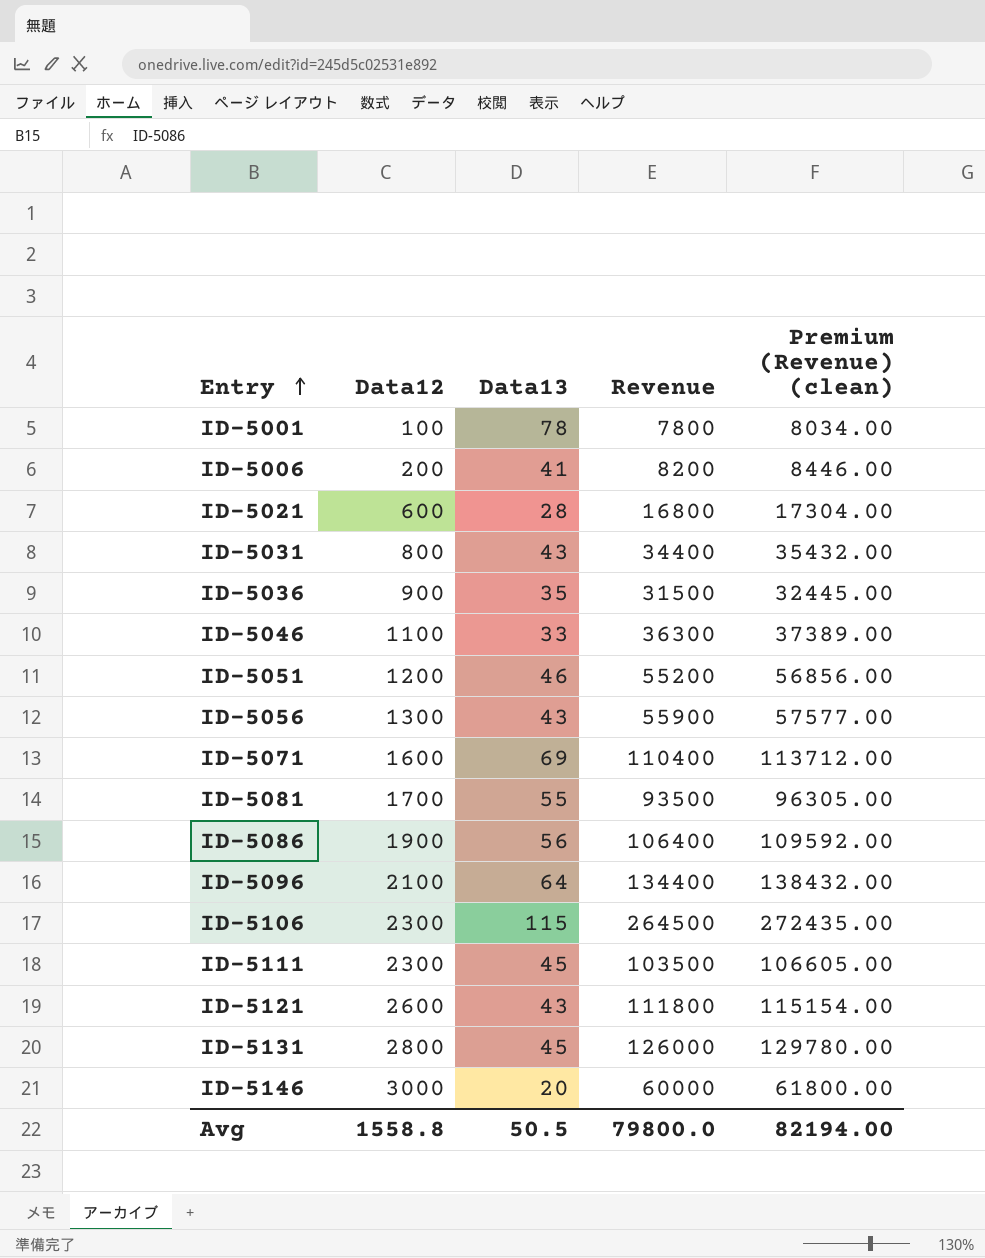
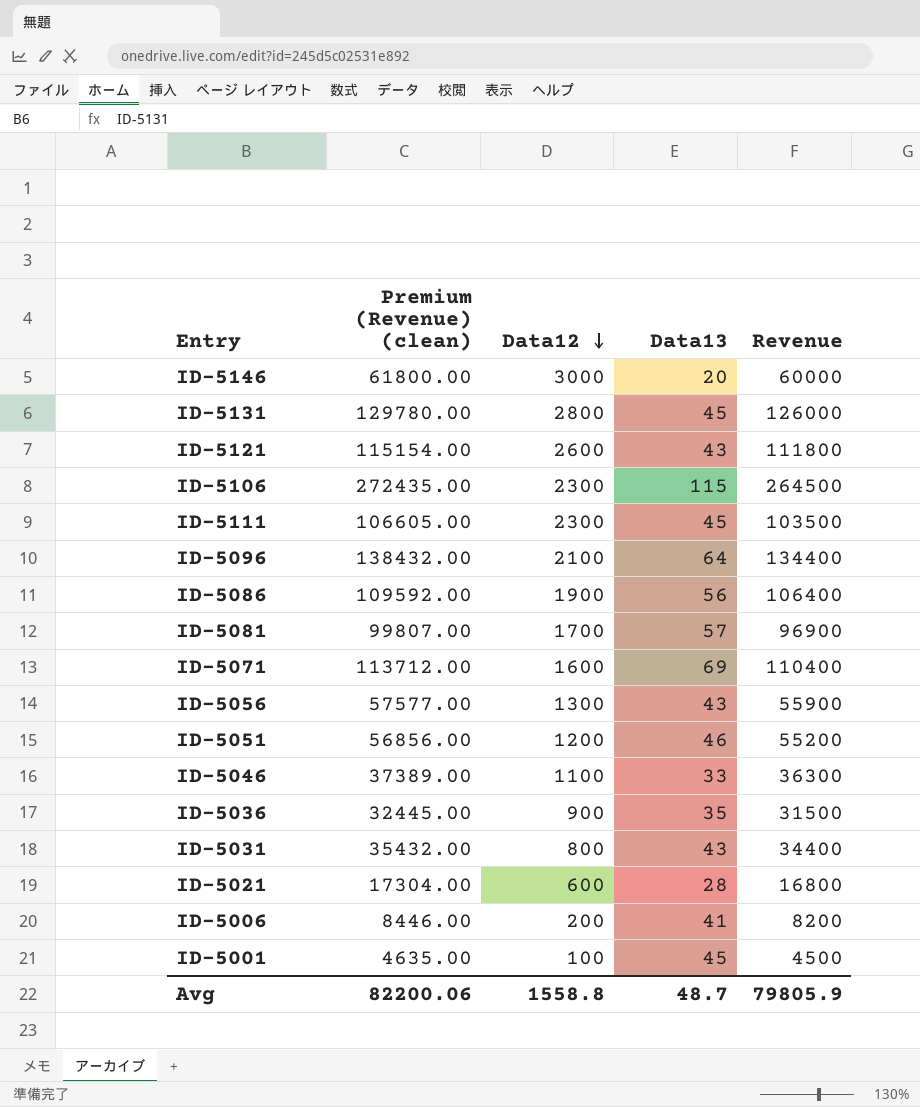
row order: Entry ascending -> Data12 descending
column Premium (Revenue) (clean) | position: 5 -> 2
ID-5081 | Premium (Revenue) (clean): 96305.00 -> 99807.00
ID-5081 | Data13: 55 -> 57
ID-5081 | Revenue: 93500 -> 96900
ID-5001 | Premium (Revenue) (clean): 8034.00 -> 4635.00
ID-5001 | Data13: 78 -> 45
ID-5001 | Revenue: 7800 -> 4500
Avg | Premium (Revenue) (clean): 82194.00 -> 82200.06
Avg | Data13: 50.5 -> 48.7
Avg | Revenue: 79800.0 -> 79805.9

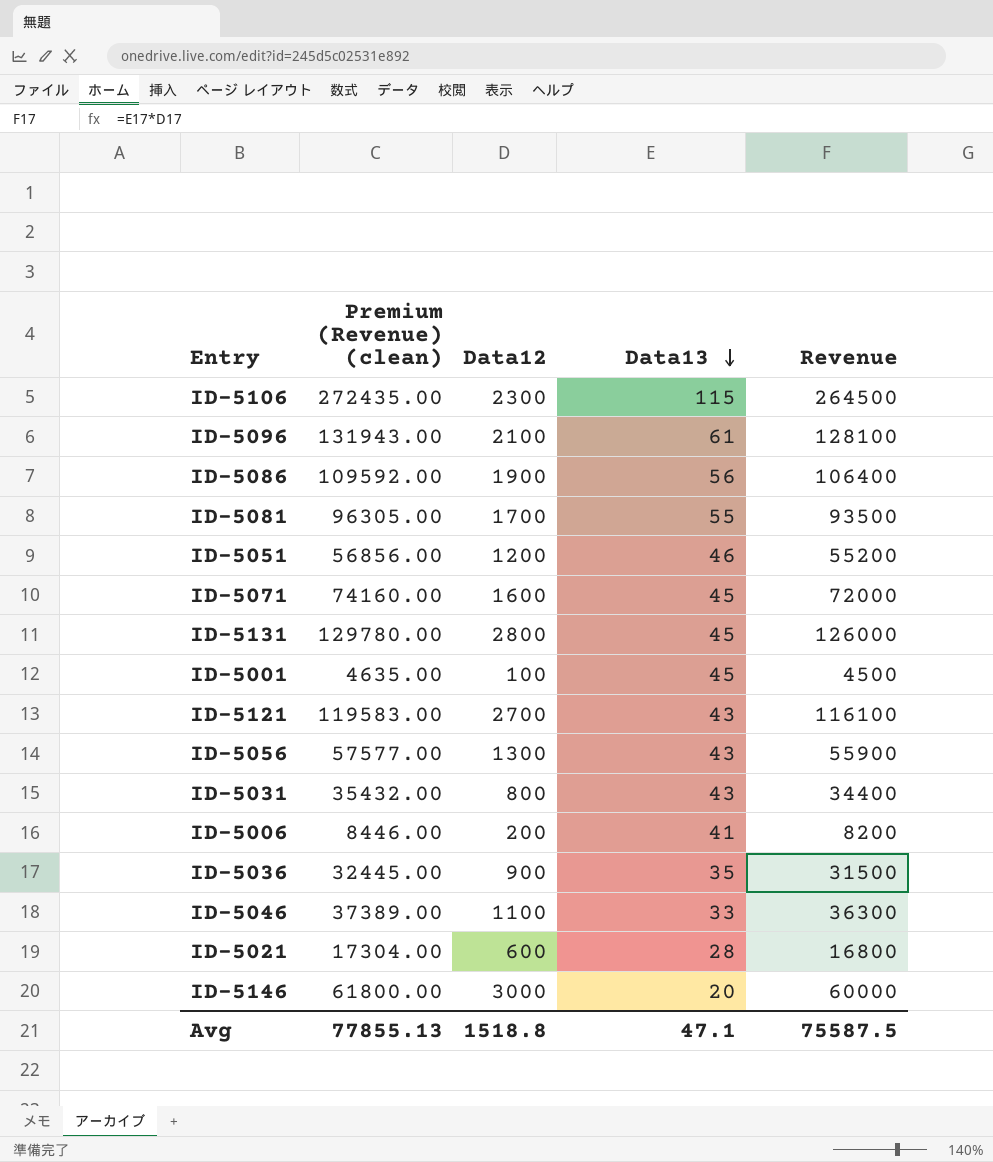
row order: Data12 descending -> Data13 descending
row ID-5111: 106605.00 | 2300 | 45 | 103500 -> none
ID-5096 | Premium (Revenue) (clean): 138432.00 -> 131943.00
ID-5096 | Data13: 64 -> 61
ID-5096 | Revenue: 134400 -> 128100
ID-5081 | Premium (Revenue) (clean): 99807.00 -> 96305.00
ID-5081 | Data13: 57 -> 55
ID-5081 | Revenue: 96900 -> 93500
ID-5071 | Premium (Revenue) (clean): 113712.00 -> 74160.00
ID-5071 | Data13: 69 -> 45
ID-5071 | Revenue: 110400 -> 72000
ID-5121 | Premium (Revenue) (clean): 115154.00 -> 119583.00
ID-5121 | Data12: 2600 -> 2700
ID-5121 | Revenue: 111800 -> 116100
Avg | Premium (Revenue) (clean): 82200.06 -> 77855.13
Avg | Data12: 1558.8 -> 1518.8
Avg | Data13: 48.7 -> 47.1
Avg | Revenue: 79805.9 -> 75587.5

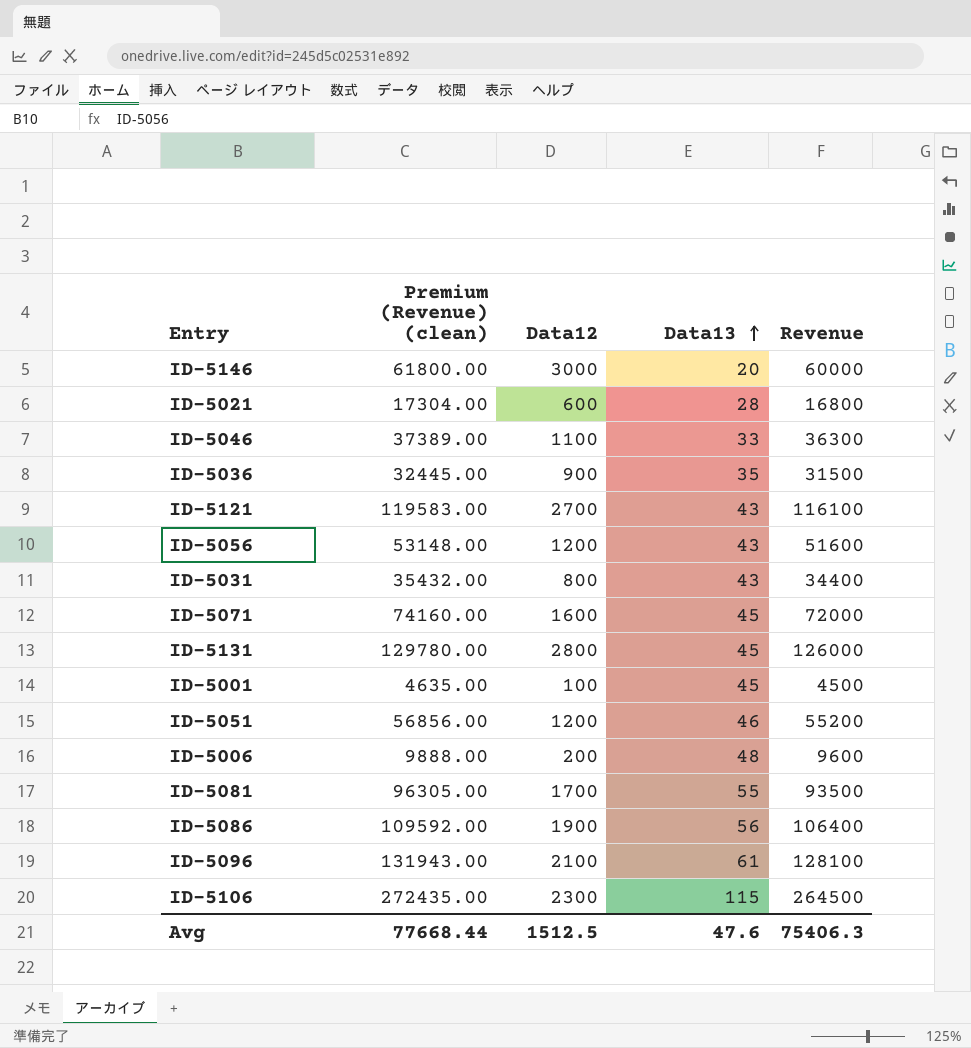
row order: Data13 descending -> Data13 ascending
ID-5056 | Premium (Revenue) (clean): 57577.00 -> 53148.00
ID-5056 | Data12: 1300 -> 1200
ID-5056 | Revenue: 55900 -> 51600
ID-5006 | Premium (Revenue) (clean): 8446.00 -> 9888.00
ID-5006 | Data13: 41 -> 48
ID-5006 | Revenue: 8200 -> 9600
Avg | Premium (Revenue) (clean): 77855.13 -> 77668.44
Avg | Data12: 1518.8 -> 1512.5
Avg | Data13: 47.1 -> 47.6
Avg | Revenue: 75587.5 -> 75406.3

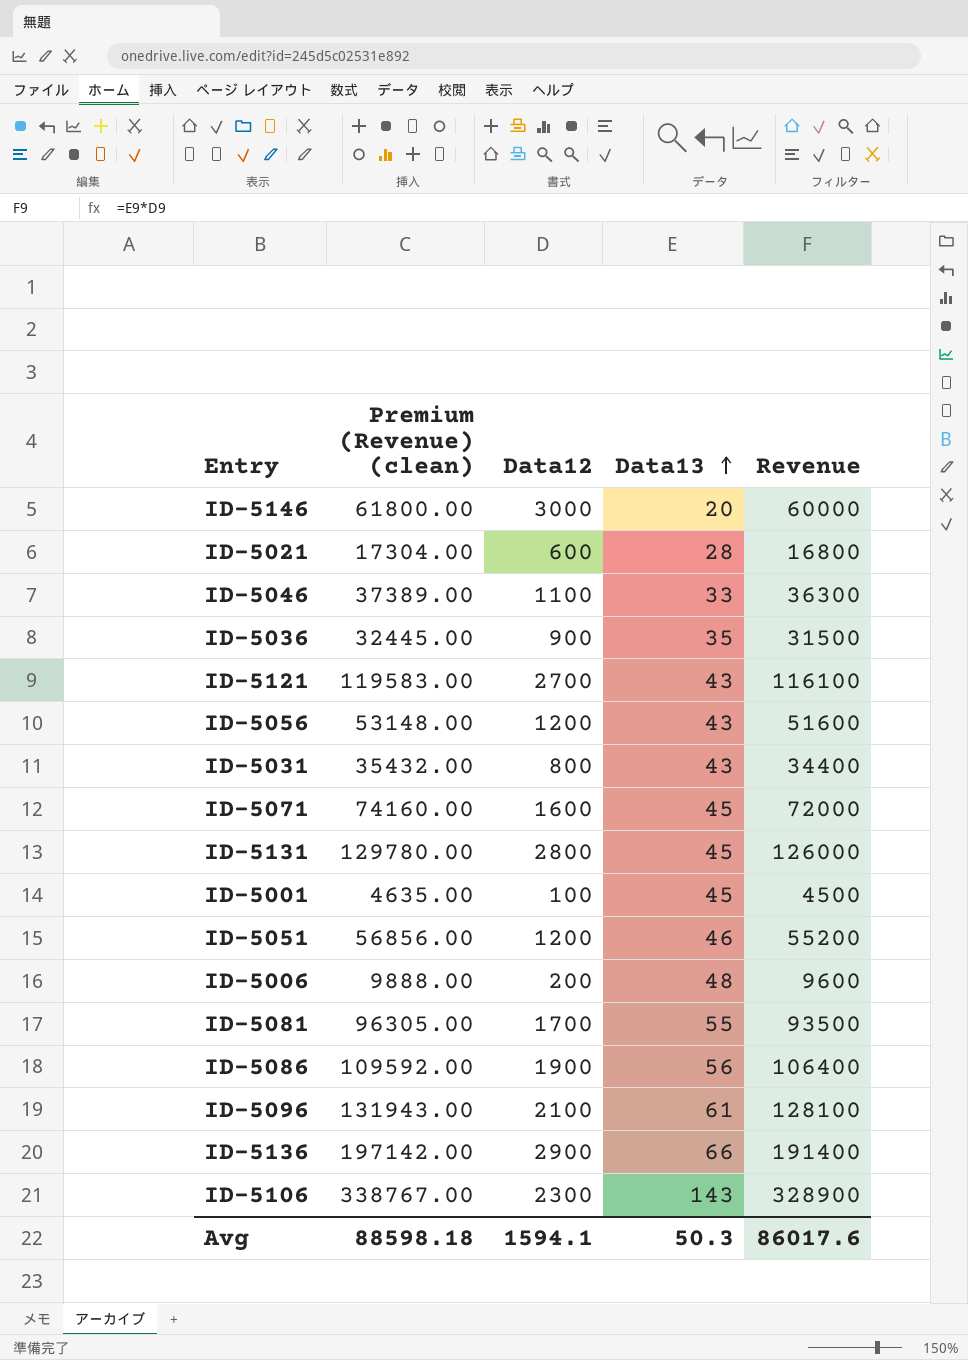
row ID-5136: none -> 197142.00 | 2900 | 66 | 191400
ID-5106 | Premium (Revenue) (clean): 272435.00 -> 338767.00
ID-5106 | Data13: 115 -> 143
ID-5106 | Revenue: 264500 -> 328900
Avg | Premium (Revenue) (clean): 77668.44 -> 88598.18
Avg | Data12: 1512.5 -> 1594.1
Avg | Data13: 47.6 -> 50.3
Avg | Revenue: 75406.3 -> 86017.6

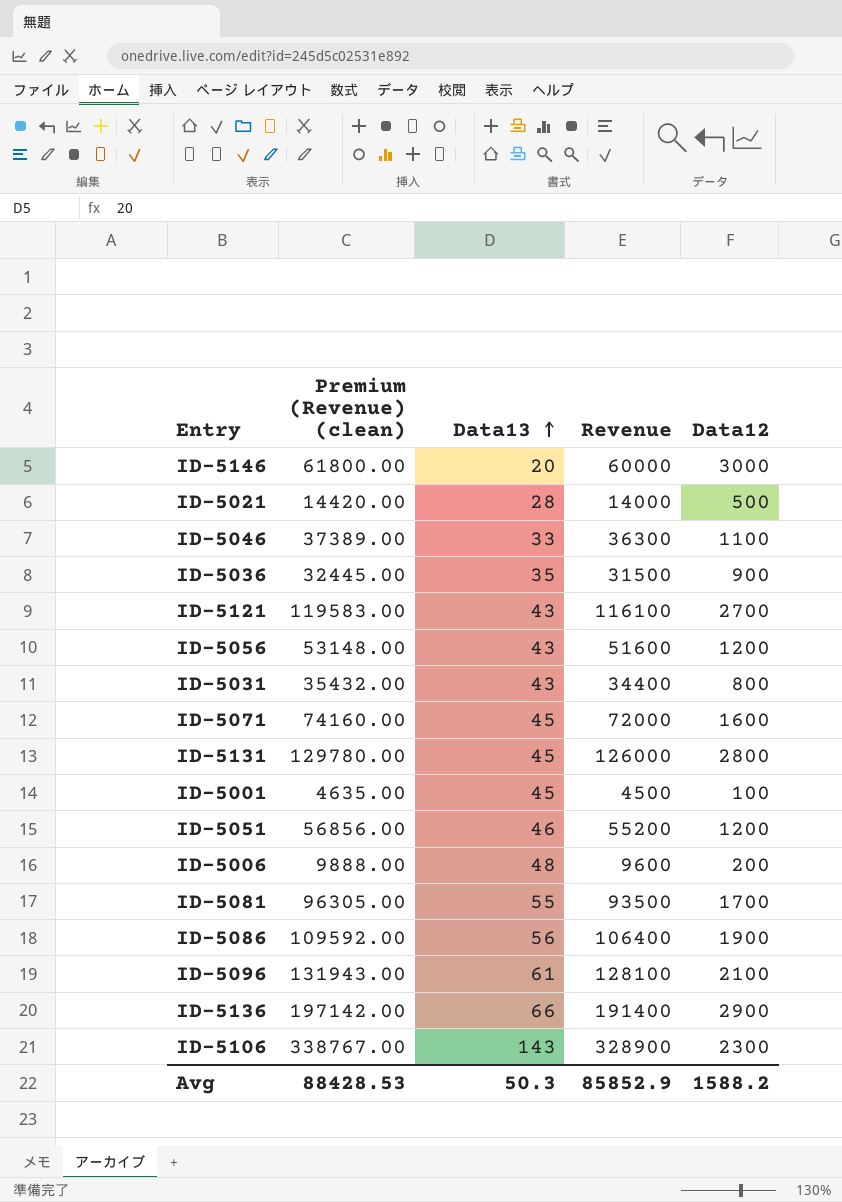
column Data12 | position: 3 -> 5
ID-5021 | Premium (Revenue) (clean): 17304.00 -> 14420.00
ID-5021 | Revenue: 16800 -> 14000
ID-5021 | Data12: 600 -> 500
Avg | Premium (Revenue) (clean): 88598.18 -> 88428.53
Avg | Revenue: 86017.6 -> 85852.9
Avg | Data12: 1594.1 -> 1588.2

